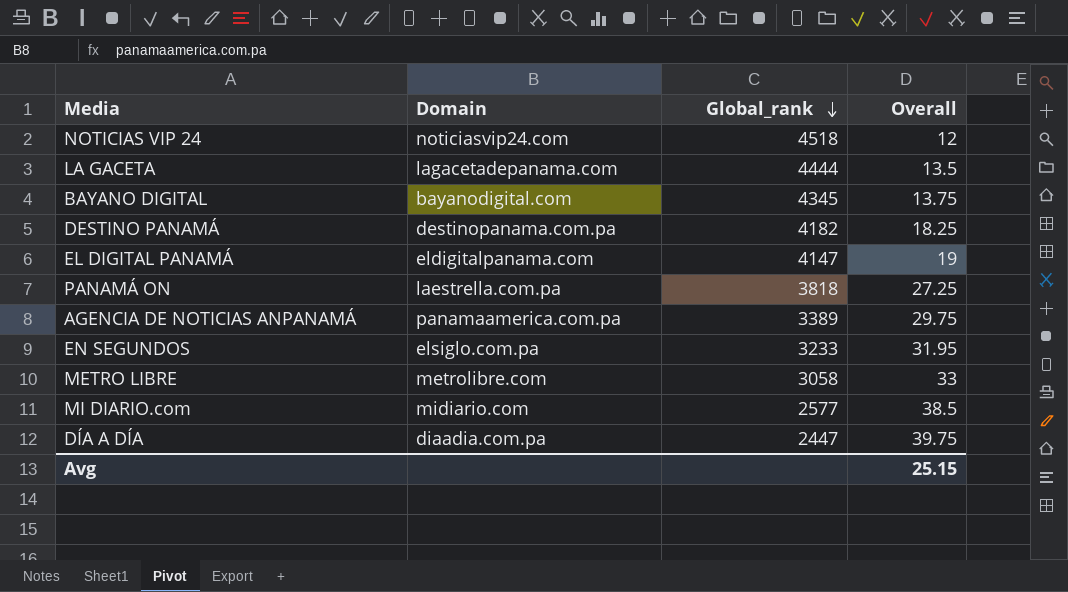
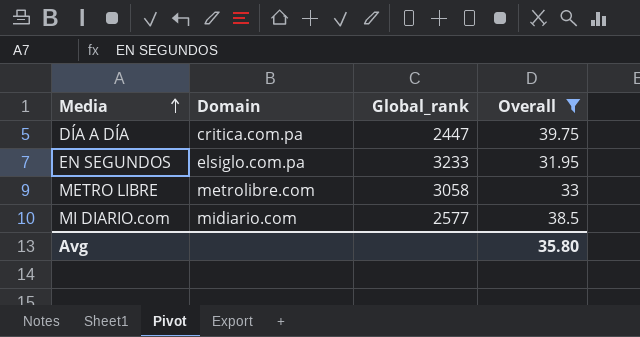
filter: none -> Overall >= 31.95
row order: Global_rank descending -> Media ascending
DÍA A DÍA | Domain: diaadia.com.pa -> critica.com.pa
Avg | Overall: 25.15 -> 35.80

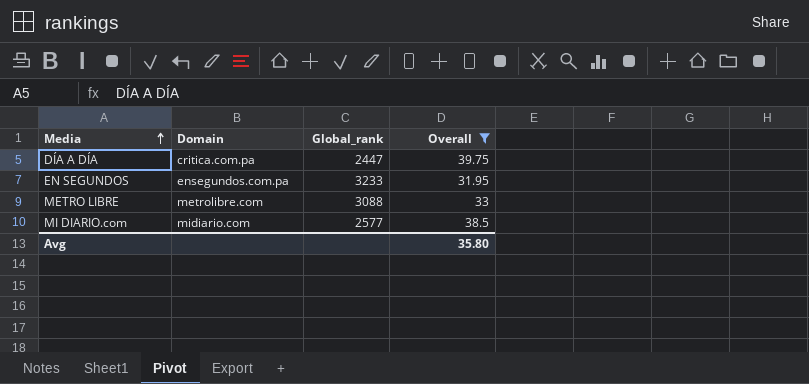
EN SEGUNDOS | Domain: elsiglo.com.pa -> ensegundos.com.pa
METRO LIBRE | Global_rank: 3058 -> 3088

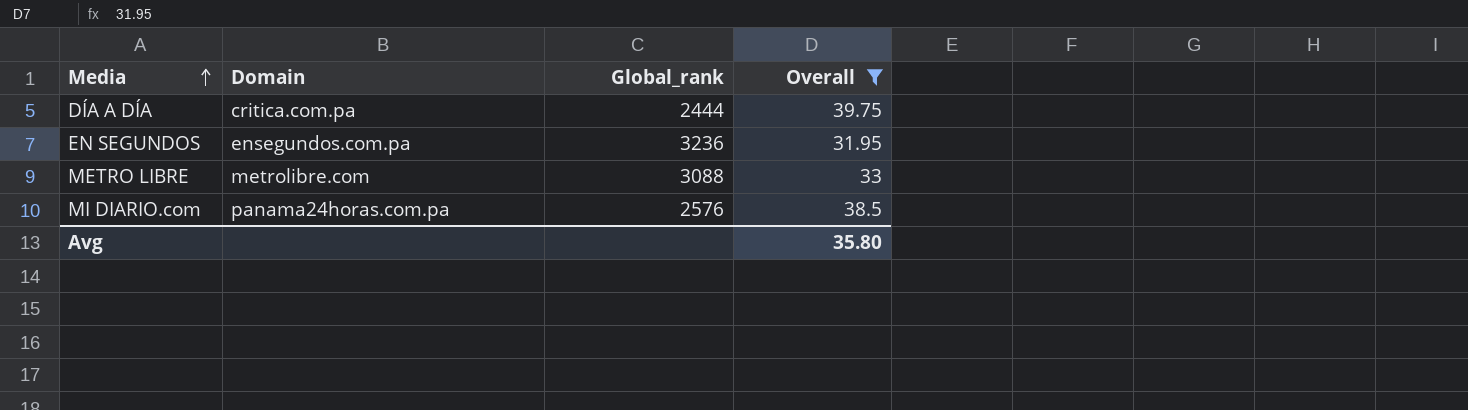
DÍA A DÍA | Global_rank: 2447 -> 2444
EN SEGUNDOS | Global_rank: 3233 -> 3236
MI DIARIO.com | Domain: midiario.com -> panama24horas.com.pa
MI DIARIO.com | Global_rank: 2577 -> 2576

